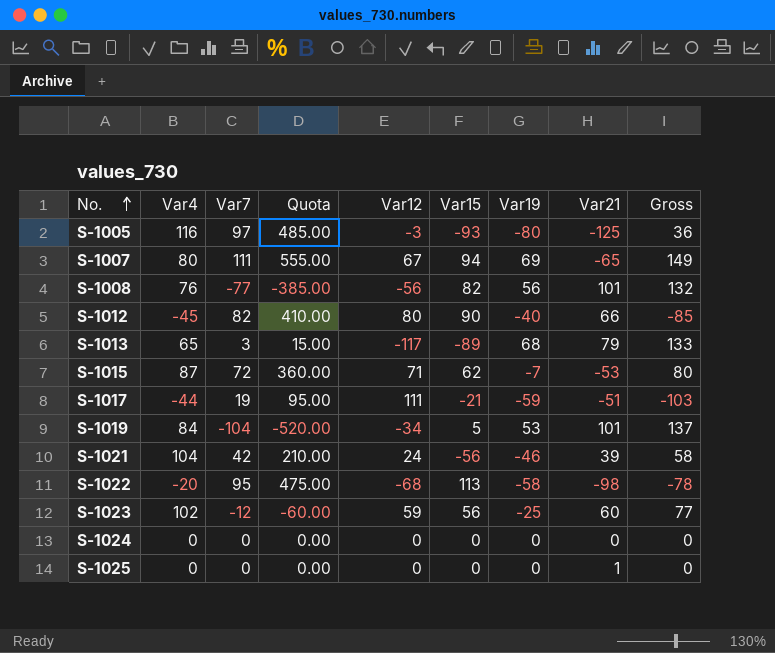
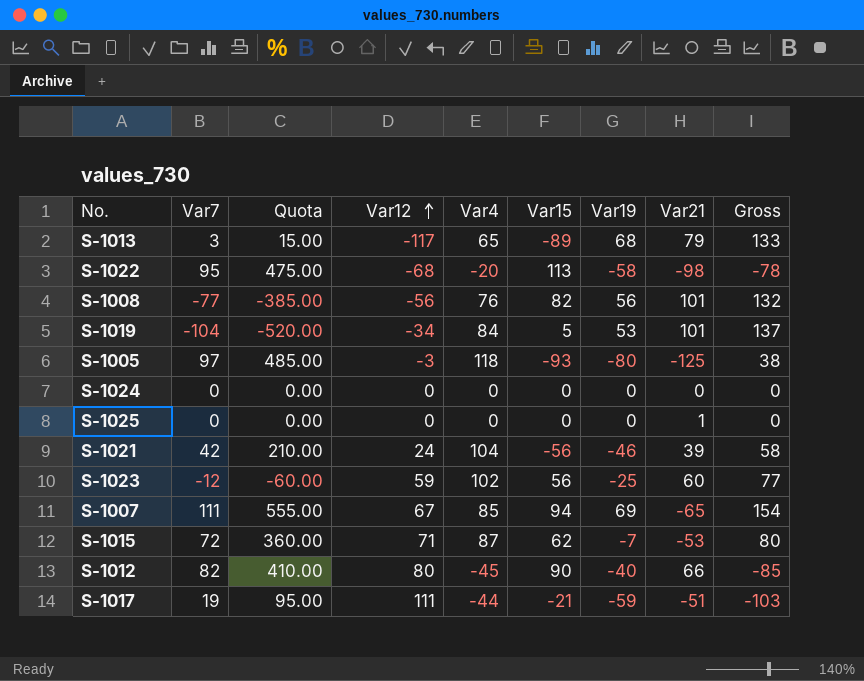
row order: No. ascending -> Var12 ascending
column Var4 | position: 2 -> 5
S-1005 | Var4: 116 -> 118
S-1005 | Gross: 36 -> 38
S-1007 | Var4: 80 -> 85
S-1007 | Gross: 149 -> 154

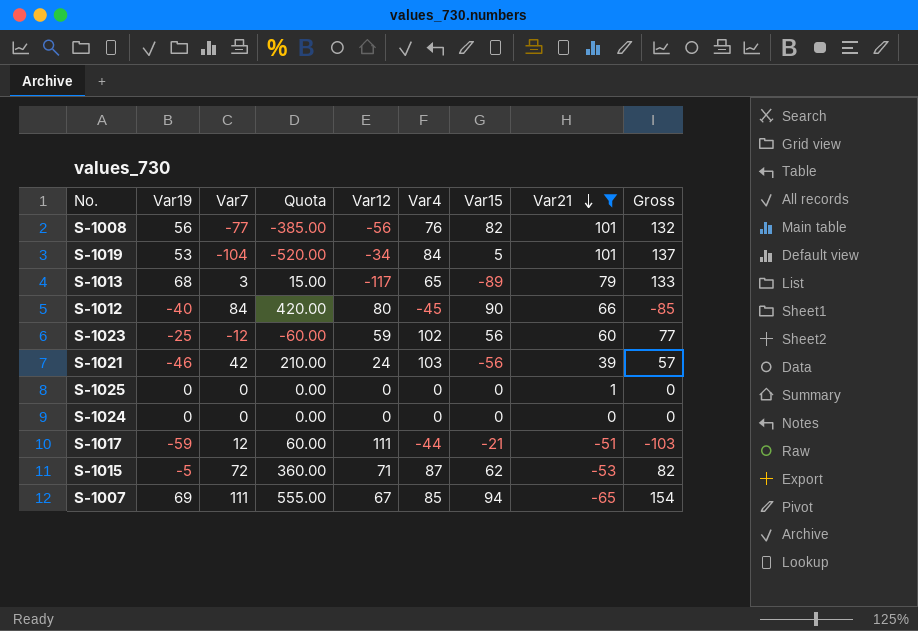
filter: none -> Var21 >= -65
row order: Var12 ascending -> Var21 descending
column Var19 | position: 7 -> 2
S-1012 | Var7: 82 -> 84
S-1012 | Quota: 410.00 -> 420.00
S-1021 | Var4: 104 -> 103
S-1021 | Gross: 58 -> 57
S-1017 | Var7: 19 -> 12
S-1017 | Quota: 95.00 -> 60.00
S-1015 | Var19: -7 -> -5
S-1015 | Gross: 80 -> 82

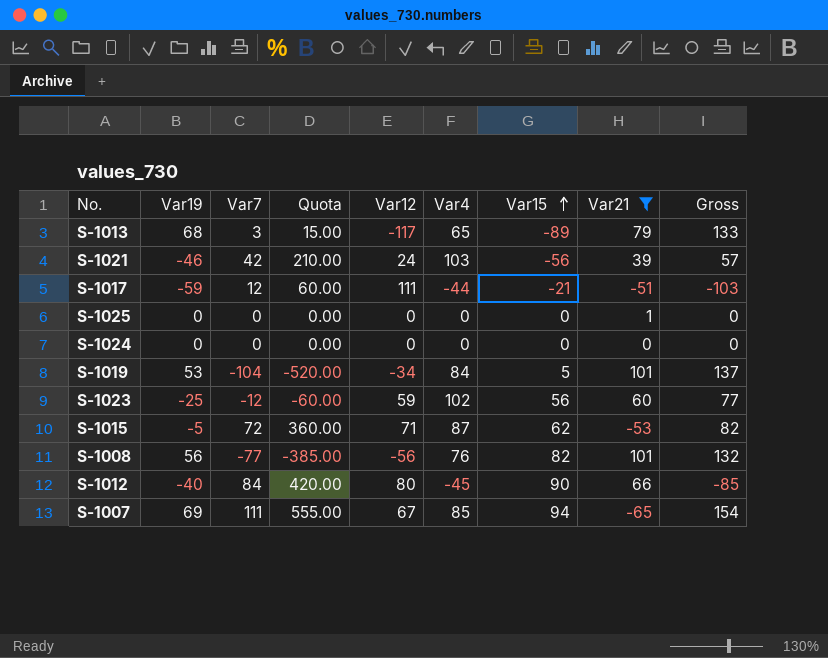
row order: Var21 descending -> Var15 ascending

